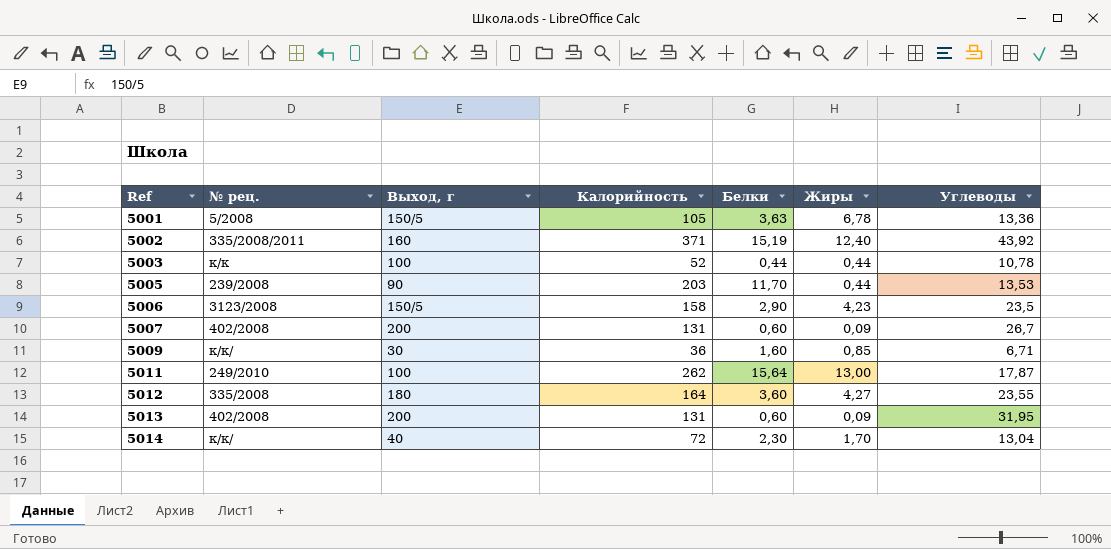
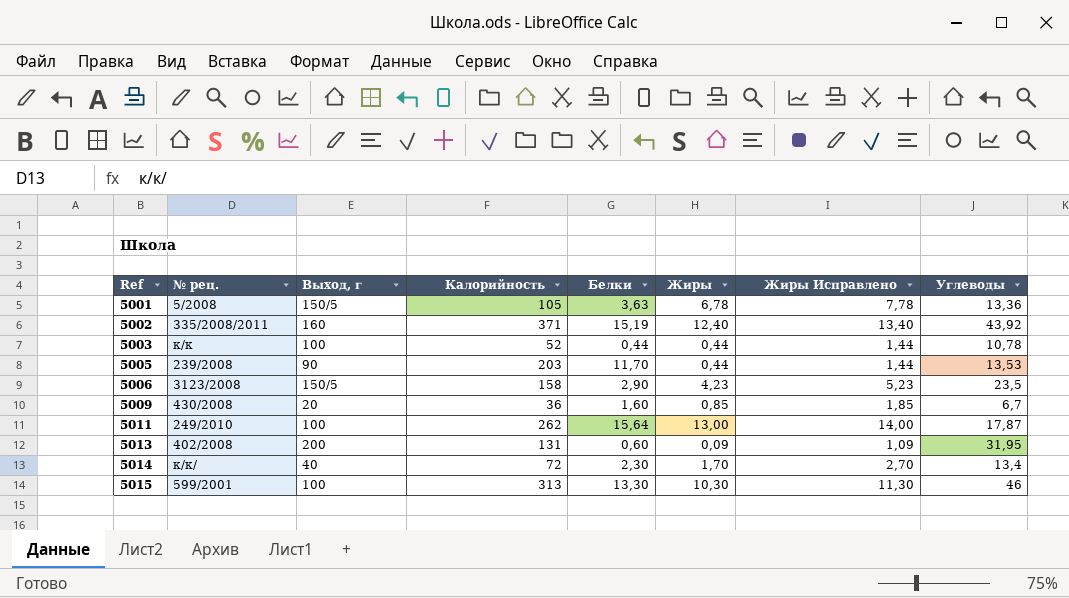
column Жиры Исправлено | formula: none -> [Жиры] + 1
row 5007: 402/2008 | 200 | 131 | 0,60 | 0,09 | 26,7 -> none
row 5012: 335/2008 | 180 | 164 | 3,60 | 4,27 | 23,55 -> none
5009 | № рец.: к/к/ -> 430/2008
5009 | Выход, г: 30 -> 20
5009 | Углеводы: 6,71 -> 6,7
5014 | Углеводы: 13,04 -> 13,4
row 5015: none -> 599/2001 | 100 | 313 | 13,30 | 10,30 | 11,30 | 46

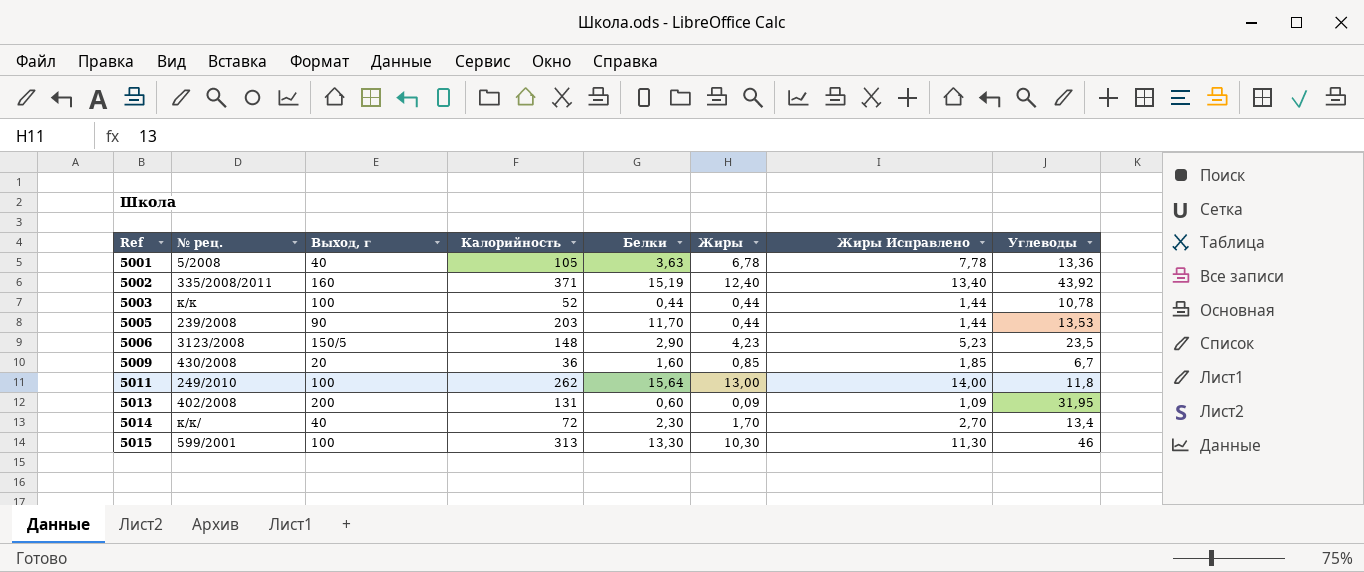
5001 | Выход, г: 150/5 -> 40
5006 | Калорийность: 158 -> 148
5011 | Углеводы: 17,87 -> 11,8

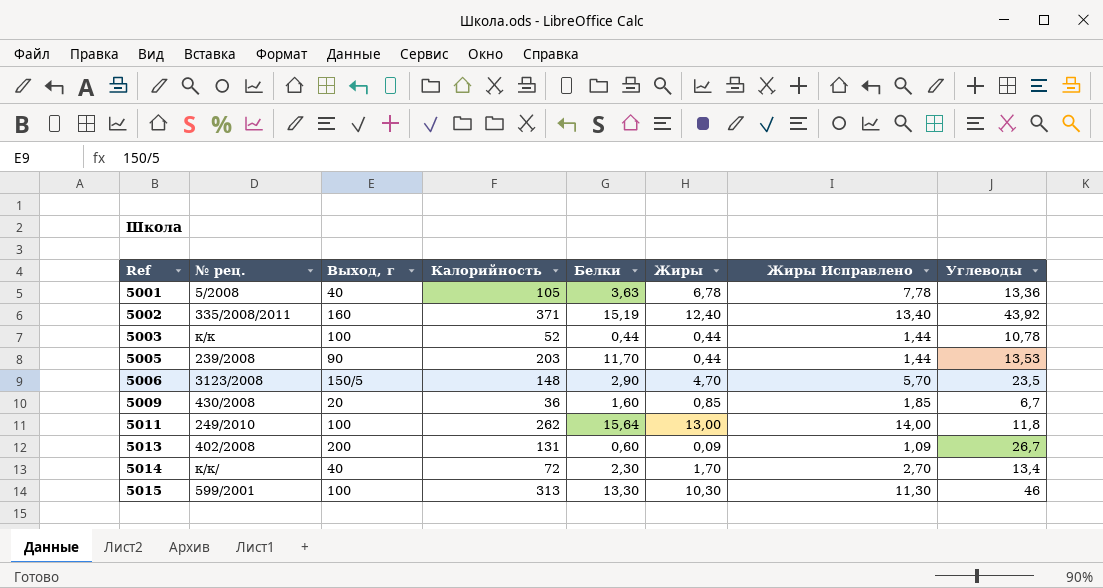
5006 | Жиры: 4,23 -> 4,70
5006 | Жиры Исправлено: 5,23 -> 5,70
5013 | Углеводы: 31,95 -> 26,7

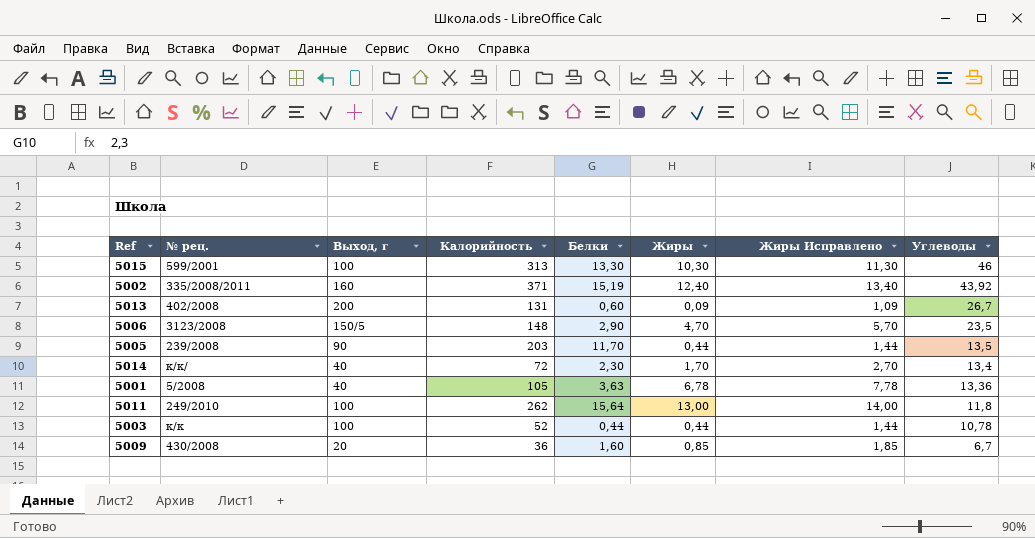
row order: Ref ascending -> Углеводы descending
5005 | Углеводы: 13,53 -> 13,5

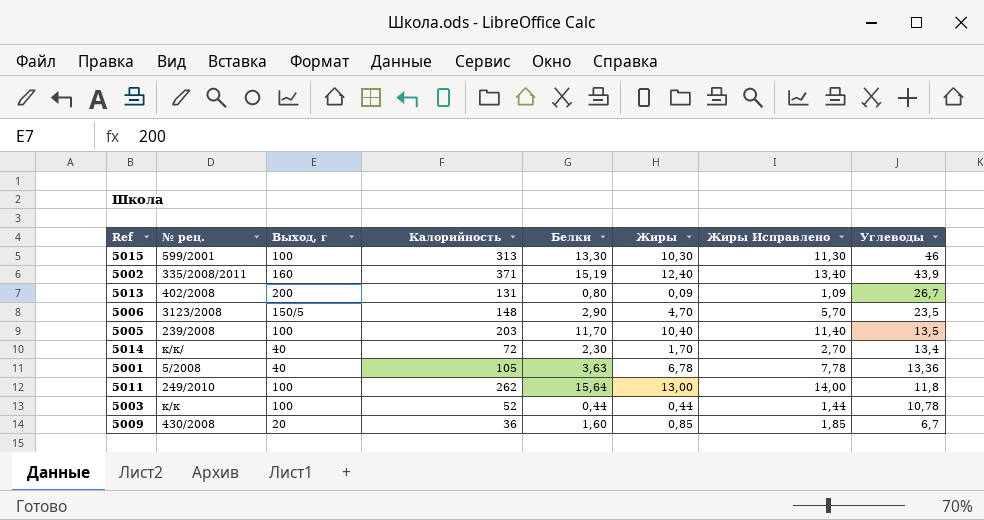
5002 | Углеводы: 43,92 -> 43,9
5013 | Белки: 0,60 -> 0,80
5005 | Выход, г: 90 -> 100
5005 | Жиры: 0,44 -> 10,40
5005 | Жиры Исправлено: 1,44 -> 11,40

